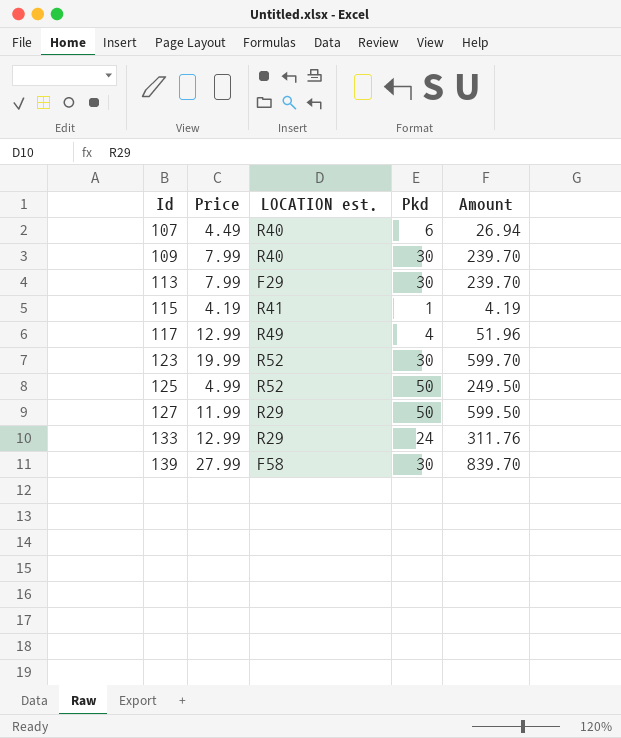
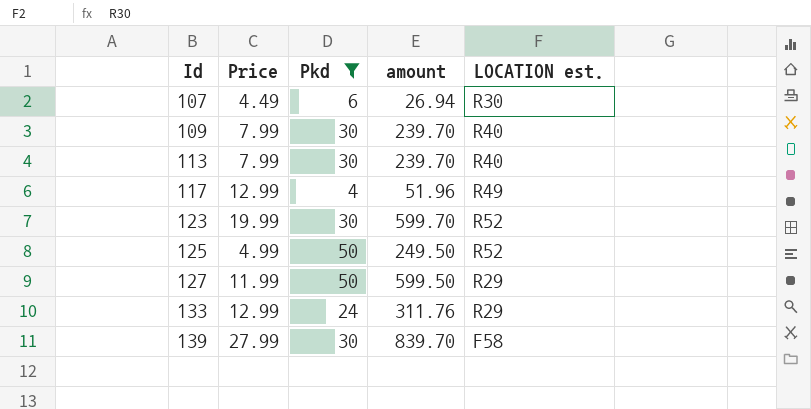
filter: none -> Pkd != 1
column name: Amount -> amount
column LOCATION est. | position: 3 -> 5
107 | LOCATION est.: R40 -> R30
113 | LOCATION est.: F29 -> R40

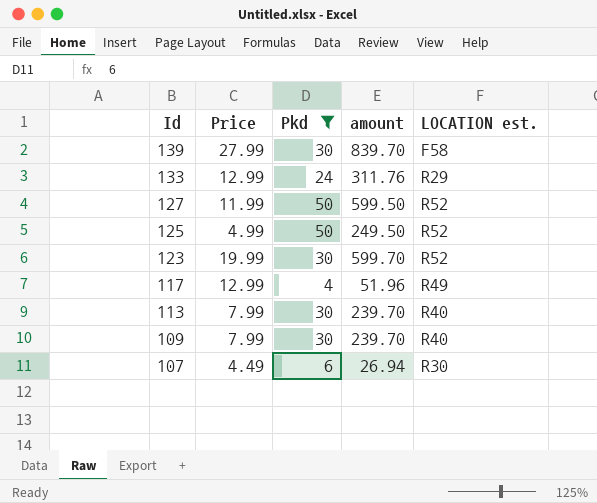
row order: Id ascending -> Id descending
127 | LOCATION est.: R29 -> R52

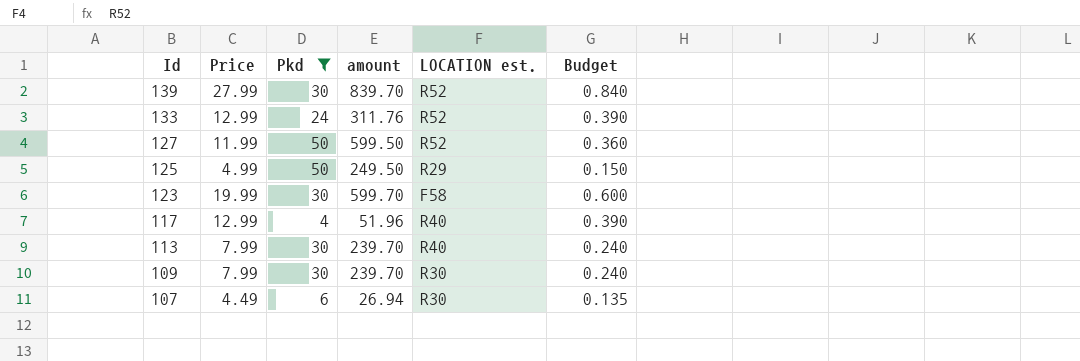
column Budget | formula: none -> [Price] * 0.03
139 | LOCATION est.: F58 -> R52
133 | LOCATION est.: R29 -> R52
125 | LOCATION est.: R52 -> R29
123 | LOCATION est.: R52 -> F58
117 | LOCATION est.: R49 -> R40
109 | LOCATION est.: R40 -> R30

